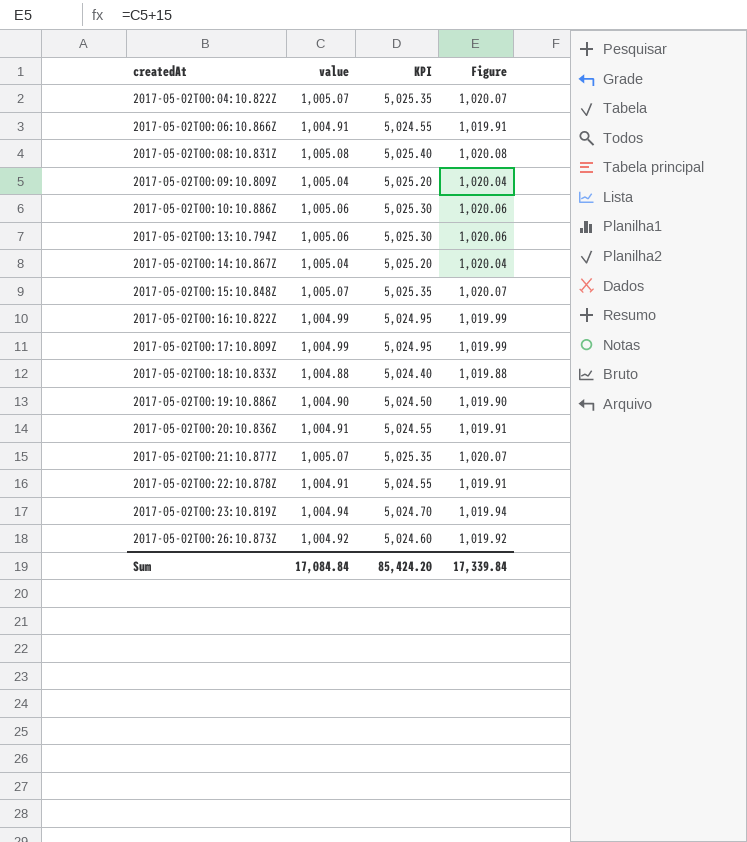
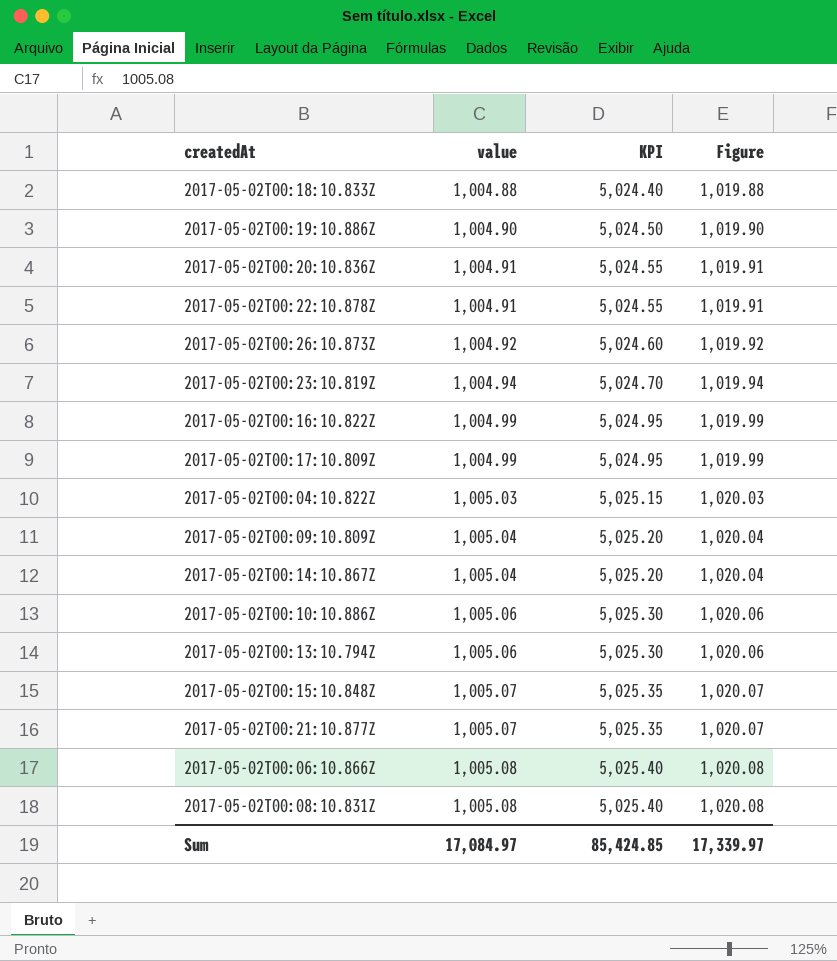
row order: createdAt ascending -> value ascending
2017-05-02T00:04:10.822Z | value: 1,005.07 -> 1,005.03
2017-05-02T00:04:10.822Z | KPI: 5,025.35 -> 5,025.15
2017-05-02T00:04:10.822Z | Figure: 1,020.07 -> 1,020.03
2017-05-02T00:06:10.866Z | value: 1,004.91 -> 1,005.08
2017-05-02T00:06:10.866Z | KPI: 5,024.55 -> 5,025.40
2017-05-02T00:06:10.866Z | Figure: 1,019.91 -> 1,020.08
Sum | value: 17,084.84 -> 17,084.97
Sum | KPI: 85,424.20 -> 85,424.85
Sum | Figure: 17,339.84 -> 17,339.97

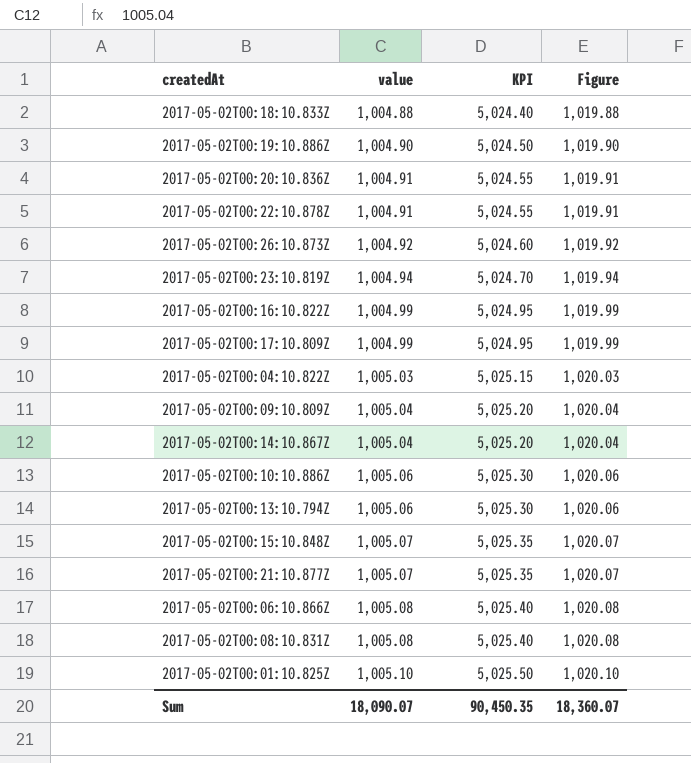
row 2017-05-02T00:01:10.825Z: none -> 1,005.10 | 5,025.50 | 1,020.10
Sum | value: 17,084.97 -> 18,090.07
Sum | KPI: 85,424.85 -> 90,450.35
Sum | Figure: 17,339.97 -> 18,360.07

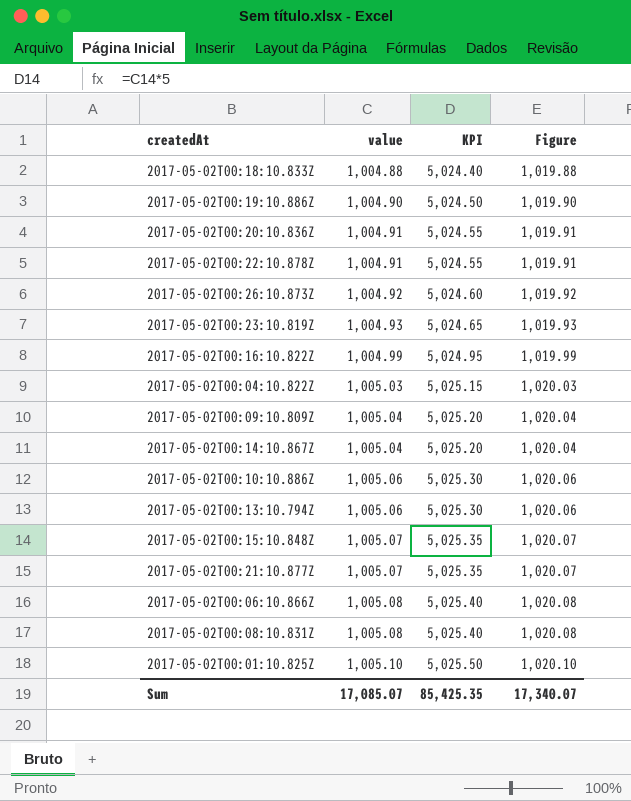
row 2017-05-02T00:17:10.809Z: 1,004.99 | 5,024.95 | 1,019.99 -> none
2017-05-02T00:23:10.819Z | value: 1,004.94 -> 1,004.93
2017-05-02T00:23:10.819Z | KPI: 5,024.70 -> 5,024.65
2017-05-02T00:23:10.819Z | Figure: 1,019.94 -> 1,019.93
Sum | value: 18,090.07 -> 17,085.07
Sum | KPI: 90,450.35 -> 85,425.35
Sum | Figure: 18,360.07 -> 17,340.07

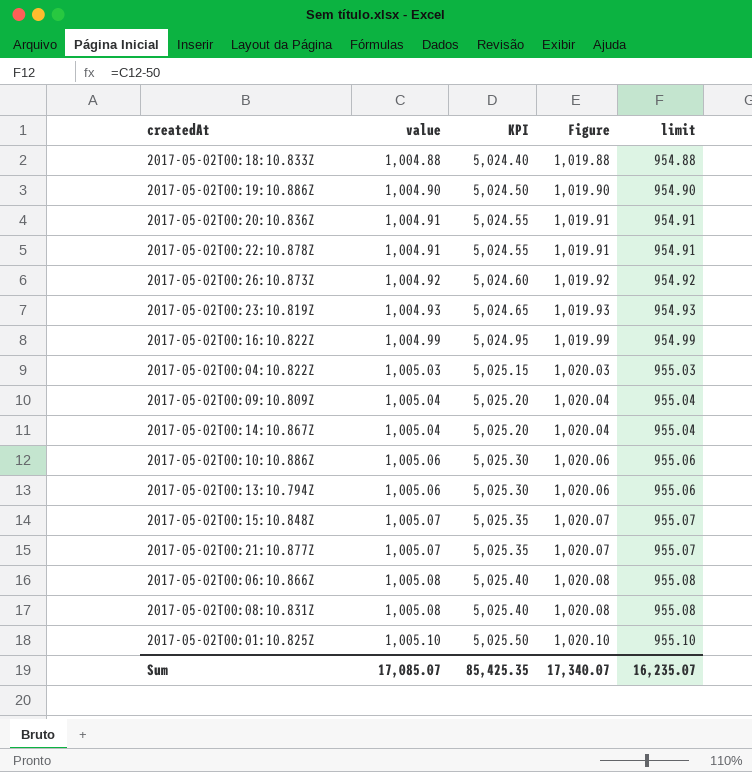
column limit | formula: none -> [value] - 50

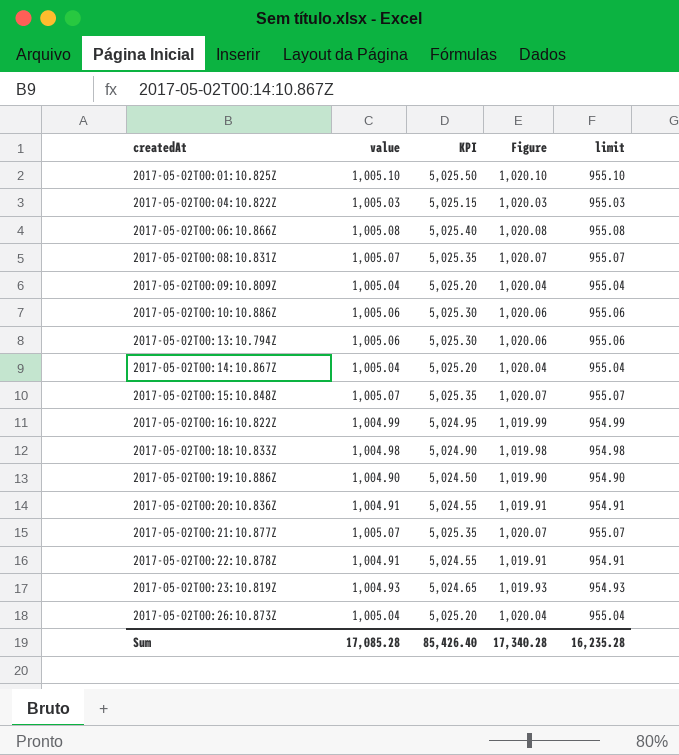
row order: value ascending -> createdAt ascending
2017-05-02T00:08:10.831Z | value: 1,005.08 -> 1,005.07
2017-05-02T00:08:10.831Z | KPI: 5,025.40 -> 5,025.35
2017-05-02T00:08:10.831Z | Figure: 1,020.08 -> 1,020.07
2017-05-02T00:08:10.831Z | limit: 955.08 -> 955.07
2017-05-02T00:18:10.833Z | value: 1,004.88 -> 1,004.98
2017-05-02T00:18:10.833Z | KPI: 5,024.40 -> 5,024.90
2017-05-02T00:18:10.833Z | Figure: 1,019.88 -> 1,019.98
2017-05-02T00:18:10.833Z | limit: 954.88 -> 954.98
2017-05-02T00:26:10.873Z | value: 1,004.92 -> 1,005.04
2017-05-02T00:26:10.873Z | KPI: 5,024.60 -> 5,025.20
2017-05-02T00:26:10.873Z | Figure: 1,019.92 -> 1,020.04
2017-05-02T00:26:10.873Z | limit: 954.92 -> 955.04
Sum | value: 17,085.07 -> 17,085.28
Sum | KPI: 85,425.35 -> 85,426.40
Sum | Figure: 17,340.07 -> 17,340.28
Sum | limit: 16,235.07 -> 16,235.28

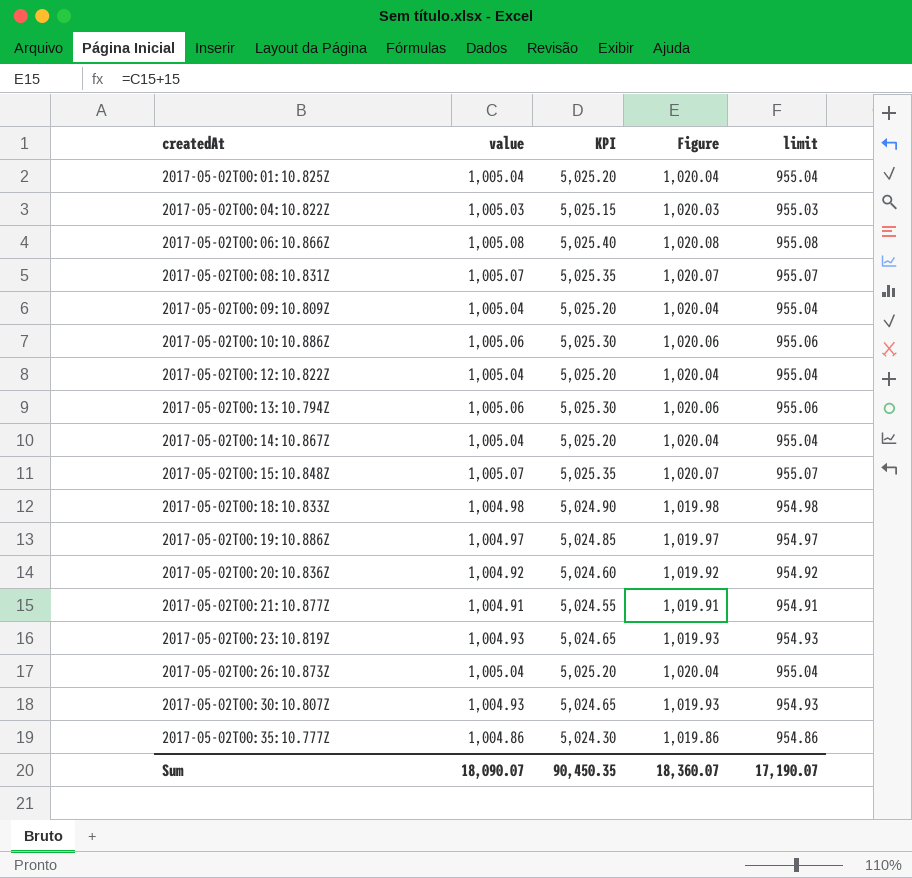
row 2017-05-02T00:16:10.822Z: 1,004.99 | 5,024.95 | 1,019.99 | 954.99 -> none
row 2017-05-02T00:22:10.878Z: 1,004.91 | 5,024.55 | 1,019.91 | 954.91 -> none
2017-05-02T00:01:10.825Z | value: 1,005.10 -> 1,005.04
2017-05-02T00:01:10.825Z | KPI: 5,025.50 -> 5,025.20
2017-05-02T00:01:10.825Z | Figure: 1,020.10 -> 1,020.04
2017-05-02T00:01:10.825Z | limit: 955.10 -> 955.04
row 2017-05-02T00:12:10.822Z: none -> 1,005.04 | 5,025.20 | 1,020.04 | 955.04
2017-05-02T00:19:10.886Z | value: 1,004.90 -> 1,004.97
2017-05-02T00:19:10.886Z | KPI: 5,024.50 -> 5,024.85
2017-05-02T00:19:10.886Z | Figure: 1,019.90 -> 1,019.97
2017-05-02T00:19:10.886Z | limit: 954.90 -> 954.97
2017-05-02T00:20:10.836Z | value: 1,004.91 -> 1,004.92
2017-05-02T00:20:10.836Z | KPI: 5,024.55 -> 5,024.60
2017-05-02T00:20:10.836Z | Figure: 1,019.91 -> 1,019.92
2017-05-02T00:20:10.836Z | limit: 954.91 -> 954.92
2017-05-02T00:21:10.877Z | value: 1,005.07 -> 1,004.91
2017-05-02T00:21:10.877Z | KPI: 5,025.35 -> 5,024.55
2017-05-02T00:21:10.877Z | Figure: 1,020.07 -> 1,019.91
2017-05-02T00:21:10.877Z | limit: 955.07 -> 954.91
row 2017-05-02T00:30:10.807Z: none -> 1,004.93 | 5,024.65 | 1,019.93 | 954.93
row 2017-05-02T00:35:10.777Z: none -> 1,004.86 | 5,024.30 | 1,019.86 | 954.86
Sum | value: 17,085.28 -> 18,090.07
Sum | KPI: 85,426.40 -> 90,450.35
Sum | Figure: 17,340.28 -> 18,360.07
Sum | limit: 16,235.28 -> 17,190.07

